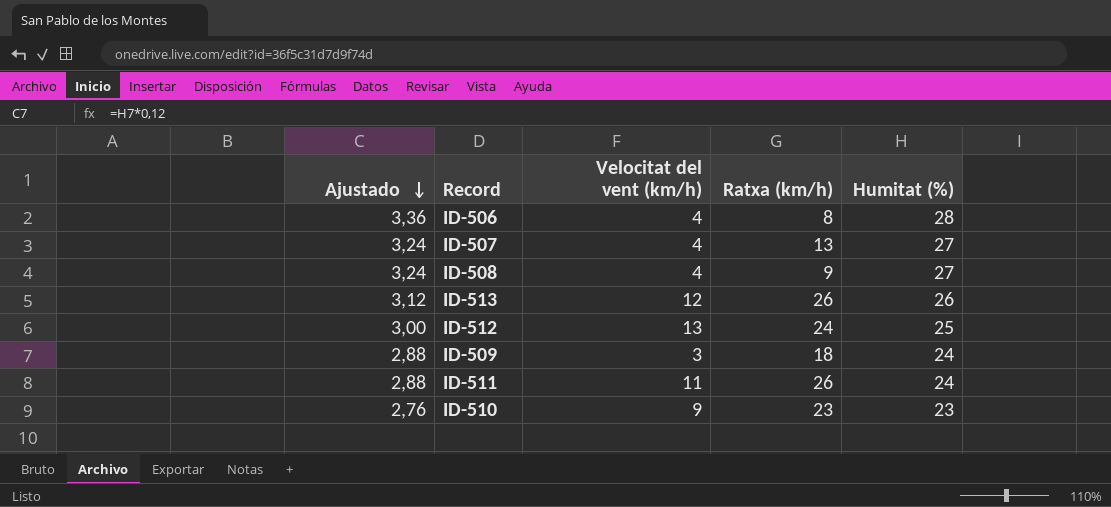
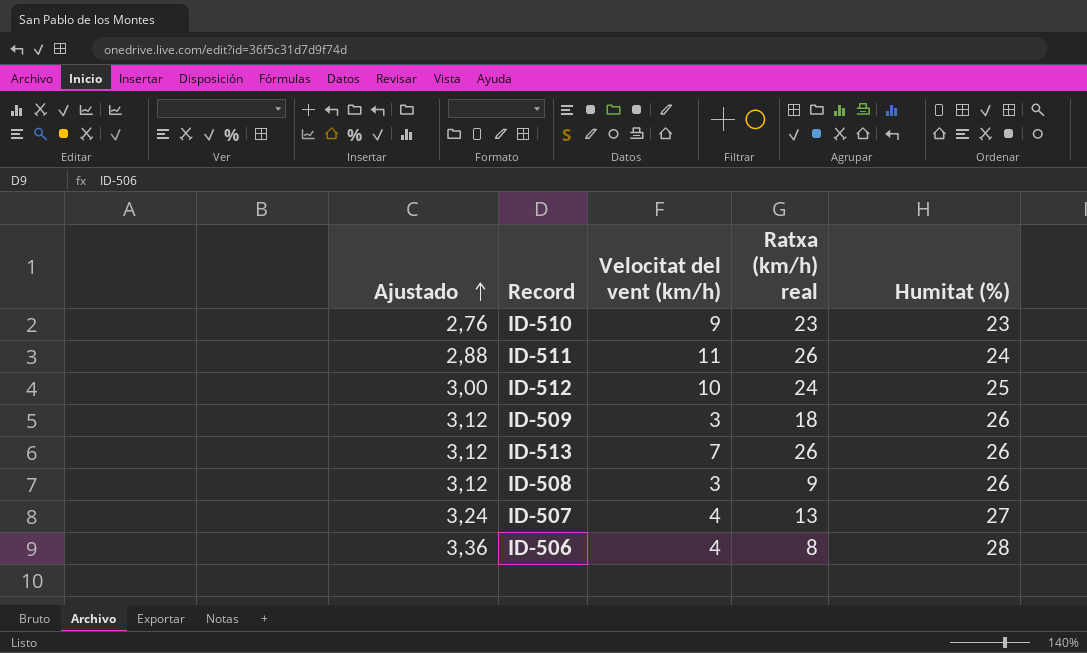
row order: Ajustado descending -> Ajustado ascending
column name: Ratxa (km/h) -> Ratxa (km/h) real
ID-512 | Velocitat del vent (km/h): 13 -> 10
ID-509 | Ajustado: 2,88 -> 3,12
ID-509 | Humitat (%): 24 -> 26
ID-513 | Velocitat del vent (km/h): 12 -> 7
ID-508 | Ajustado: 3,24 -> 3,12
ID-508 | Velocitat del vent (km/h): 4 -> 3
ID-508 | Humitat (%): 27 -> 26

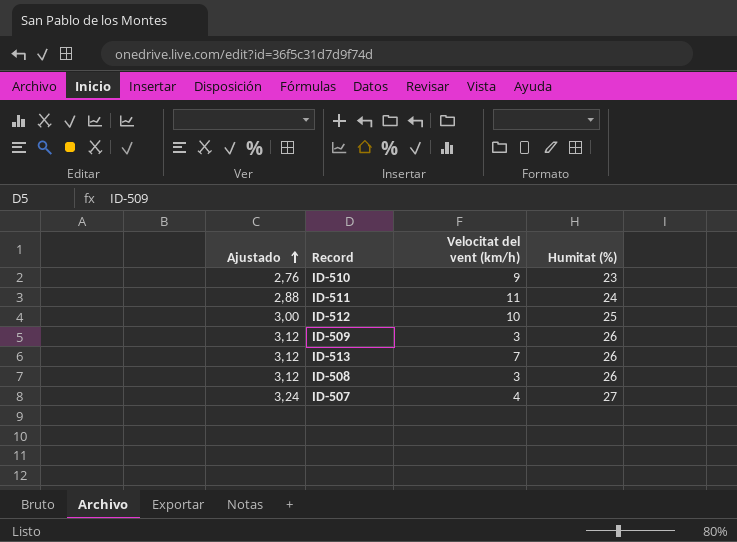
column Ratxa (km/h) real | position: 4 -> none
row ID-506: 3,36 | 4 | 8 | 28 -> none

